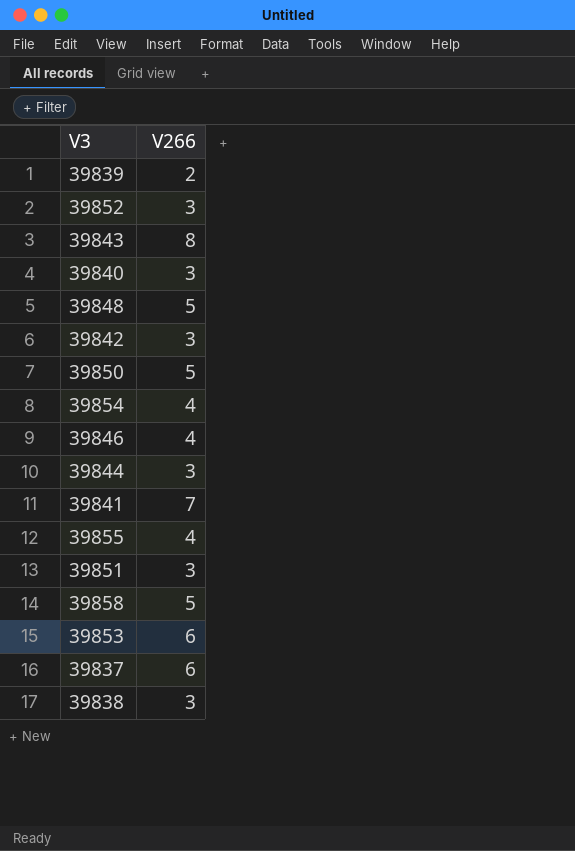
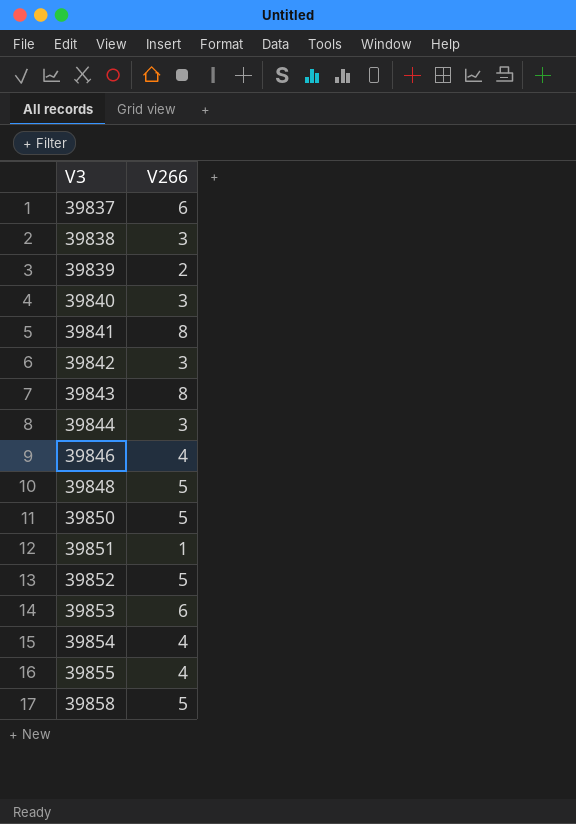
row order: none -> V3 ascending
39841 | V266: 7 -> 8
39851 | V266: 3 -> 1
39852 | V266: 3 -> 5

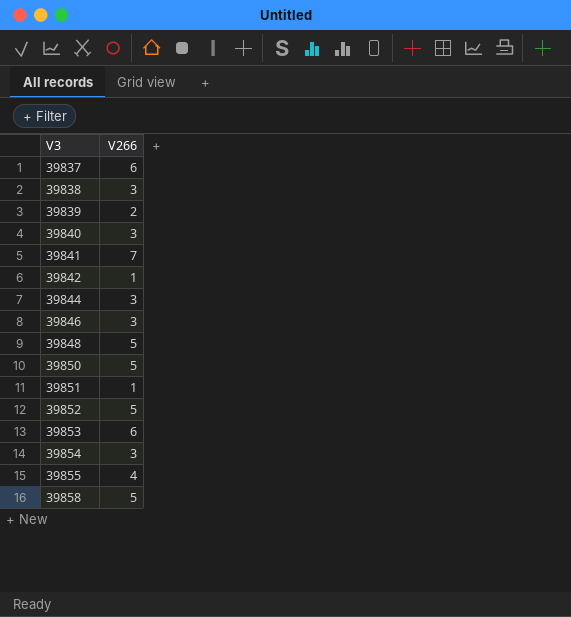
row 39843: 8 -> none
39841 | V266: 8 -> 7
39842 | V266: 3 -> 1
39846 | V266: 4 -> 3
39854 | V266: 4 -> 3

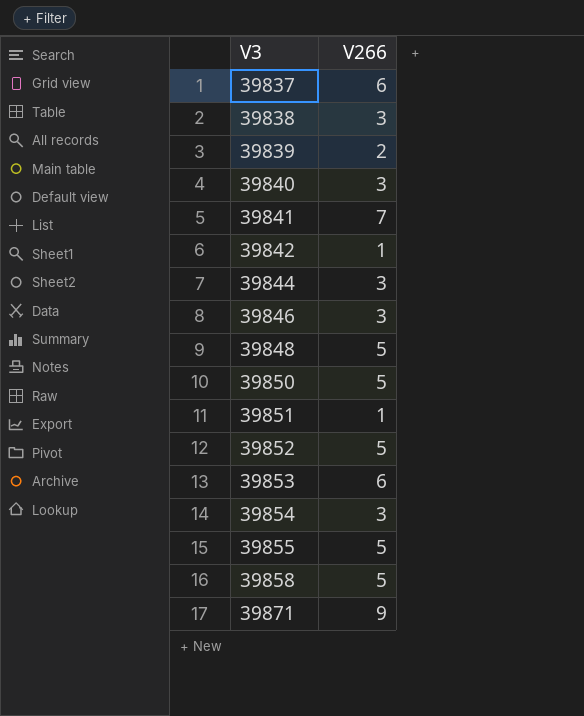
39855 | V266: 4 -> 5
row 39871: none -> 9

